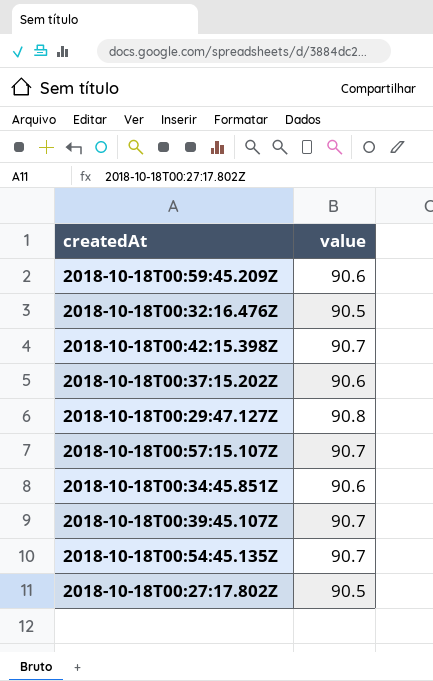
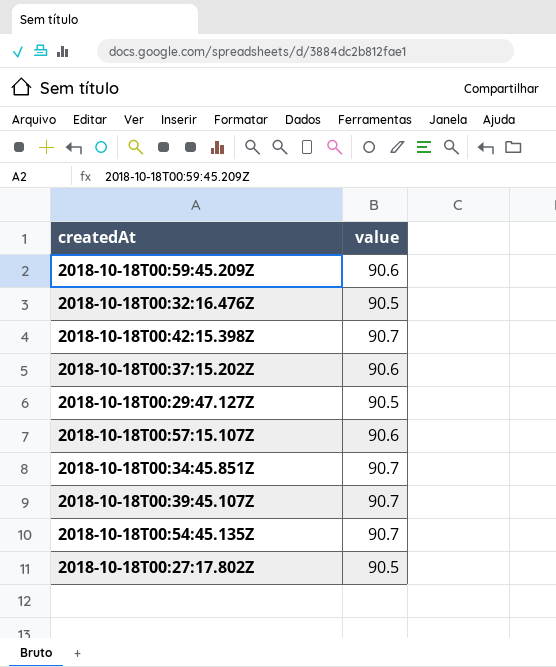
2018-10-18T00:29:47.127Z | value: 90.8 -> 90.5
2018-10-18T00:57:15.107Z | value: 90.7 -> 90.6
2018-10-18T00:34:45.851Z | value: 90.6 -> 90.7

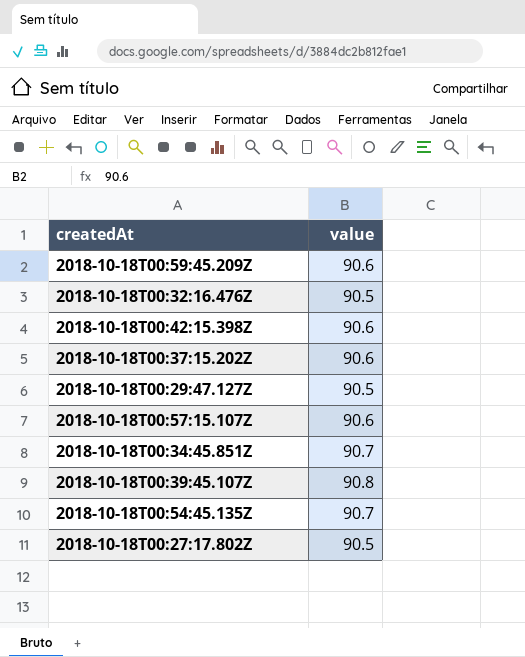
2018-10-18T00:42:15.398Z | value: 90.7 -> 90.6
2018-10-18T00:39:45.107Z | value: 90.7 -> 90.8

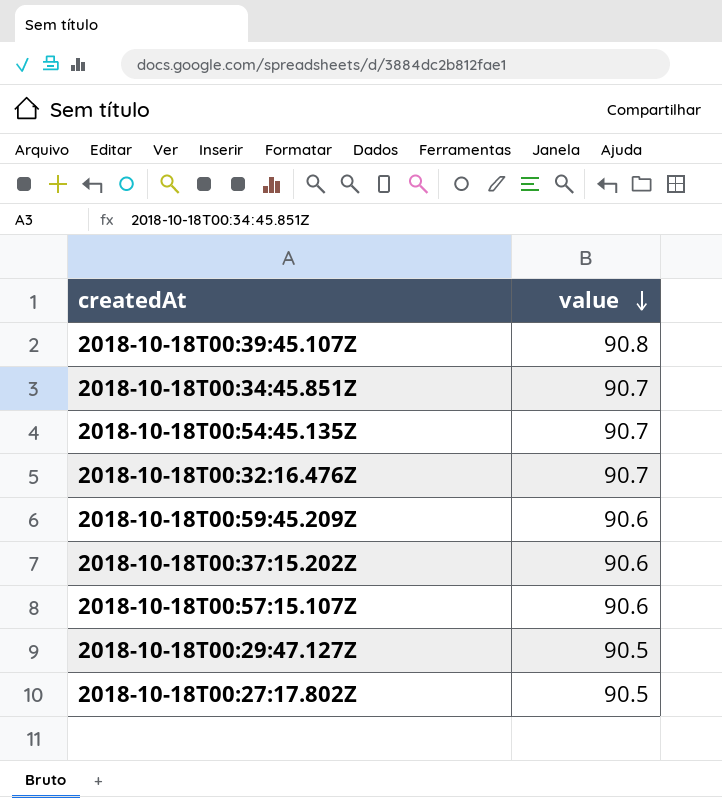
row order: none -> value descending
row 2018-10-18T00:42:15.398Z: 90.6 -> none
2018-10-18T00:32:16.476Z | value: 90.5 -> 90.7

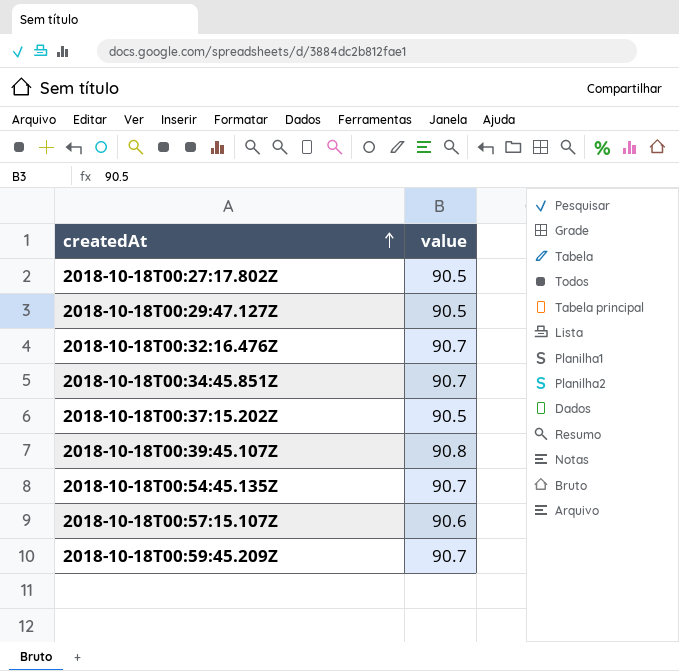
row order: value descending -> createdAt ascending
2018-10-18T00:37:15.202Z | value: 90.6 -> 90.5
2018-10-18T00:59:45.209Z | value: 90.6 -> 90.7

